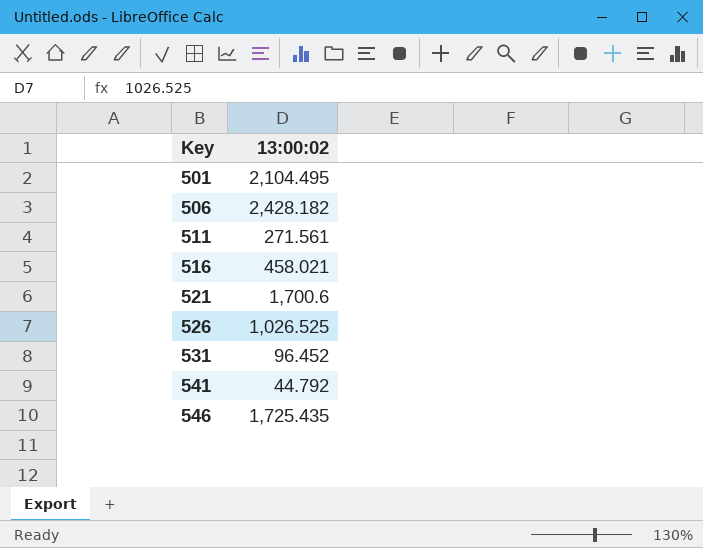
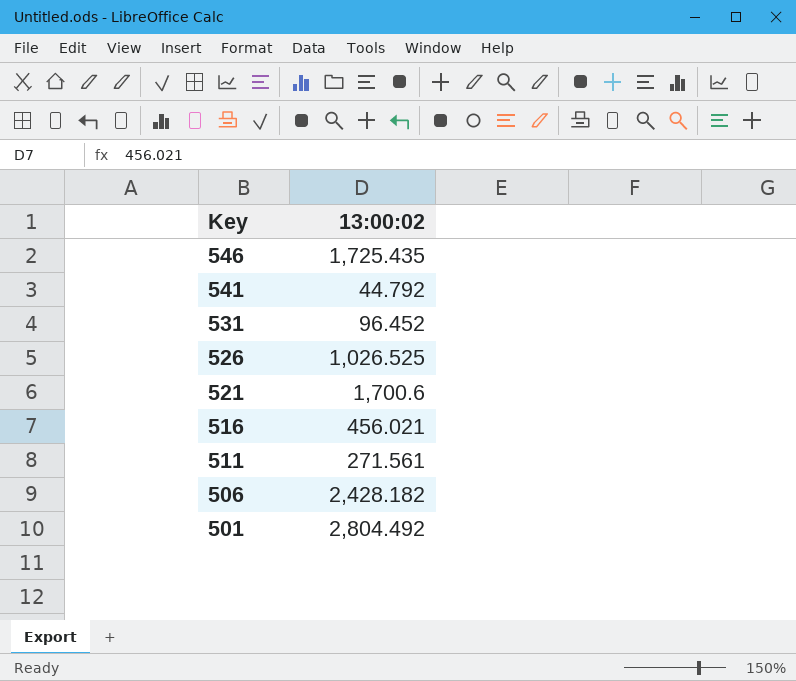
row order: Key ascending -> Key descending
516 | 13:00:02: 458.021 -> 456.021
501 | 13:00:02: 2,104.495 -> 2,804.492

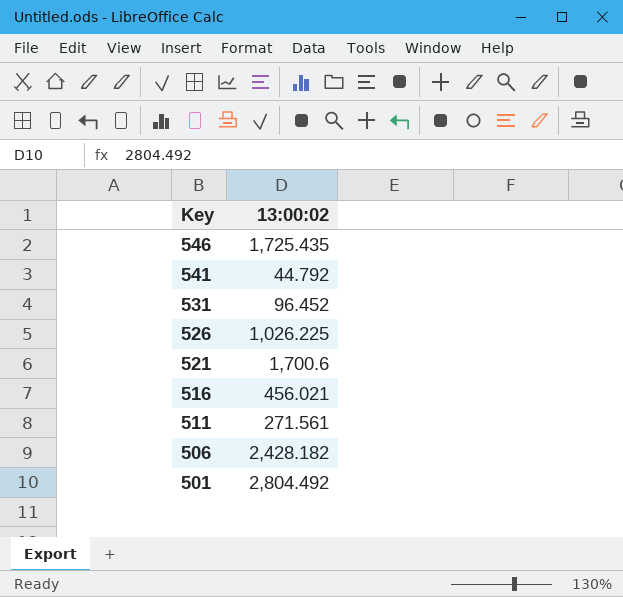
526 | 13:00:02: 1,026.525 -> 1,026.225

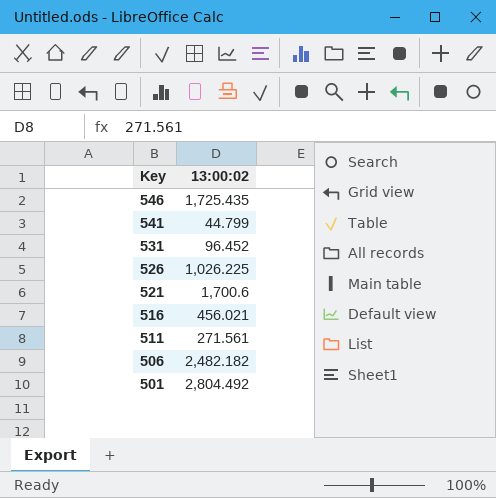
541 | 13:00:02: 44.792 -> 44.799
506 | 13:00:02: 2,428.182 -> 2,482.182

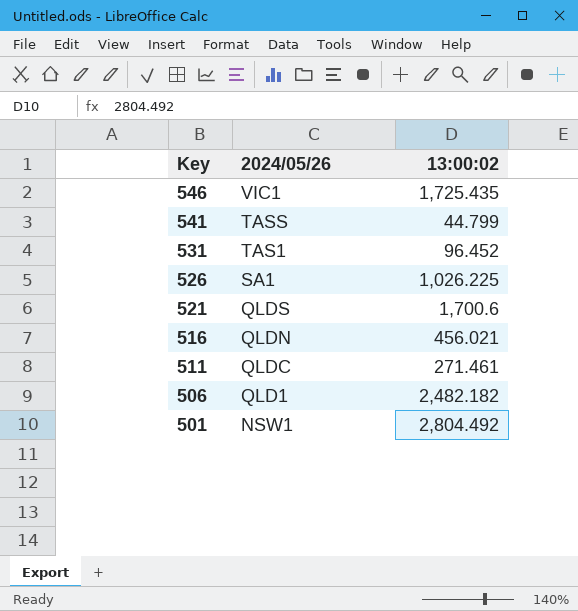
column 2024/05/26 | position: none -> 2
511 | 13:00:02: 271.561 -> 271.461

